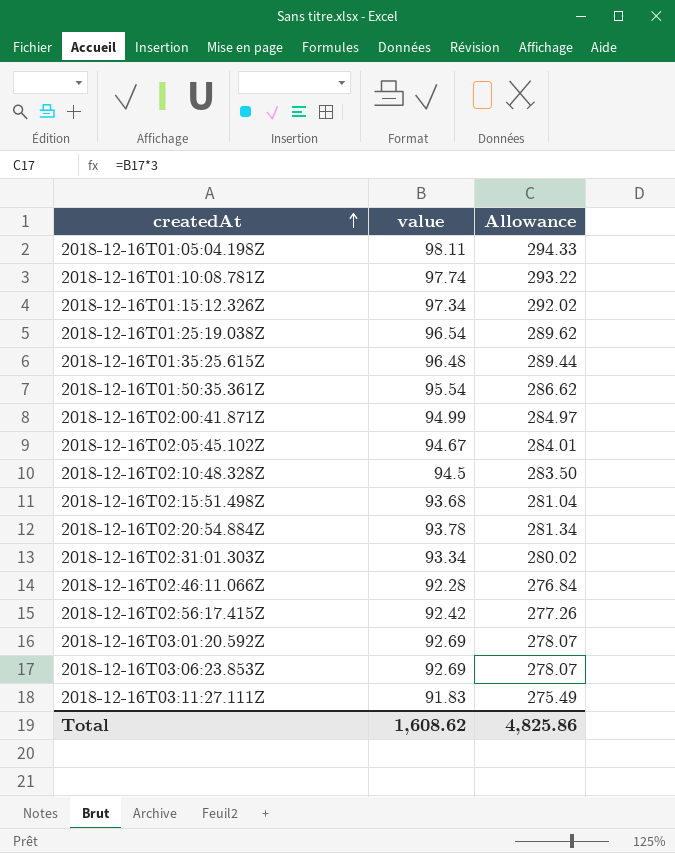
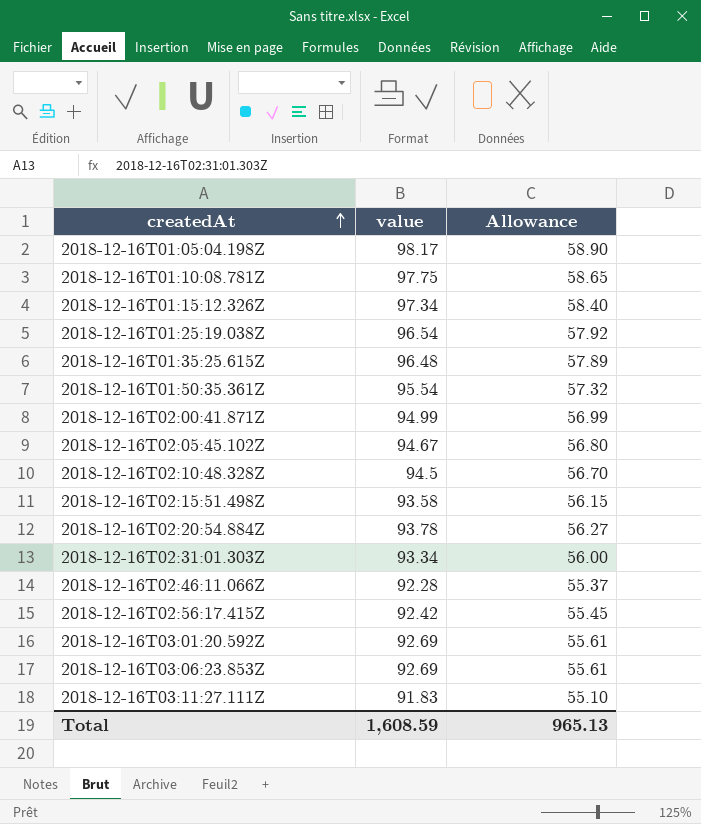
column Allowance | formula: [value] * 3 -> [value] * 0.6
2018-12-16T01:05:04.198Z | value: 98.11 -> 98.17
2018-12-16T01:10:08.781Z | value: 97.74 -> 97.75
2018-12-16T02:15:51.498Z | value: 93.68 -> 93.58
Total | value: 1,608.62 -> 1,608.59
Total | Allowance: 4,825.86 -> 965.13

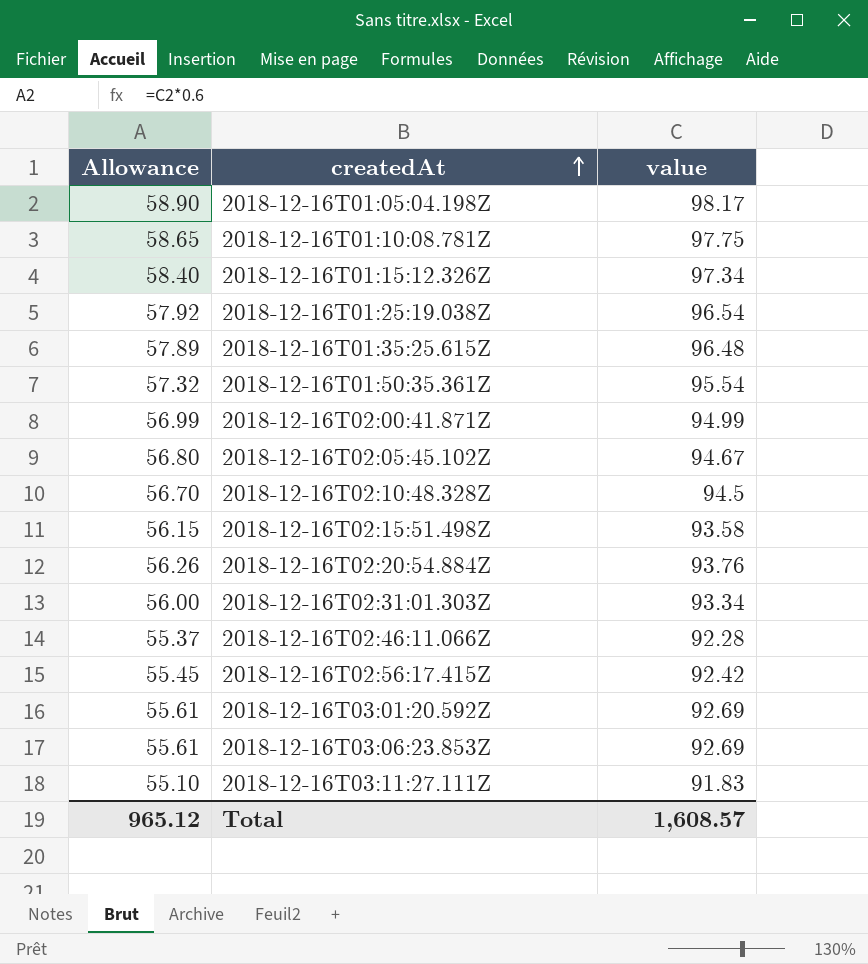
column Allowance | position: 3 -> 1
2018-12-16T02:20:54.884Z | Allowance: 56.27 -> 56.26
2018-12-16T02:20:54.884Z | value: 93.78 -> 93.76
Total | Allowance: 965.13 -> 965.12
Total | value: 1,608.59 -> 1,608.57

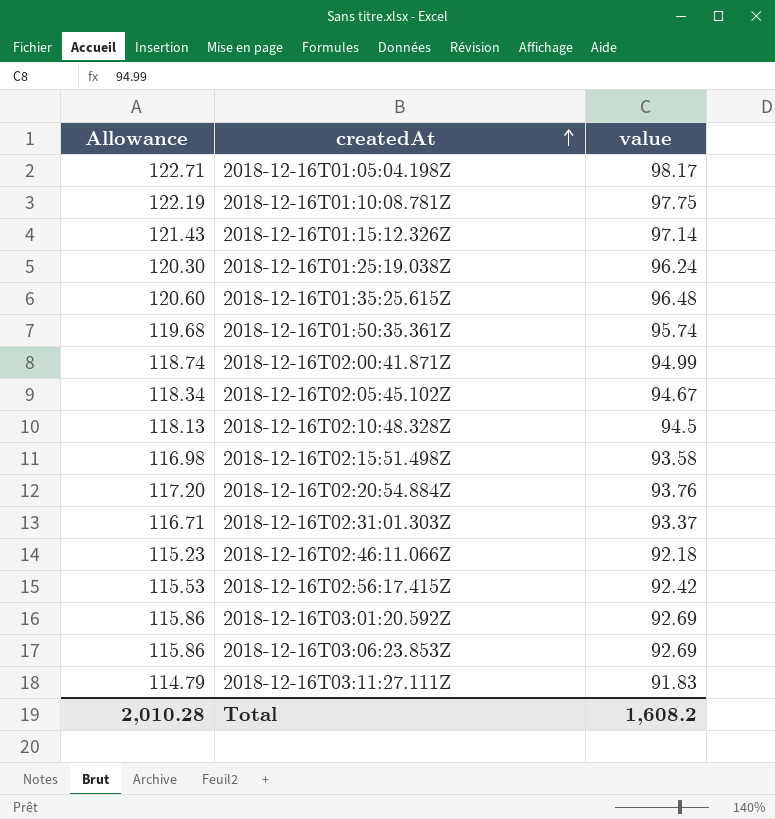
column Allowance | formula: [value] * 0.6 -> [value] * 1.25
2018-12-16T01:15:12.326Z | value: 97.34 -> 97.14
2018-12-16T01:25:19.038Z | value: 96.54 -> 96.24
2018-12-16T01:50:35.361Z | value: 95.54 -> 95.74
2018-12-16T02:31:01.303Z | value: 93.34 -> 93.37
2018-12-16T02:46:11.066Z | value: 92.28 -> 92.18
Total | Allowance: 965.12 -> 2,010.28
Total | value: 1,608.57 -> 1,608.2

